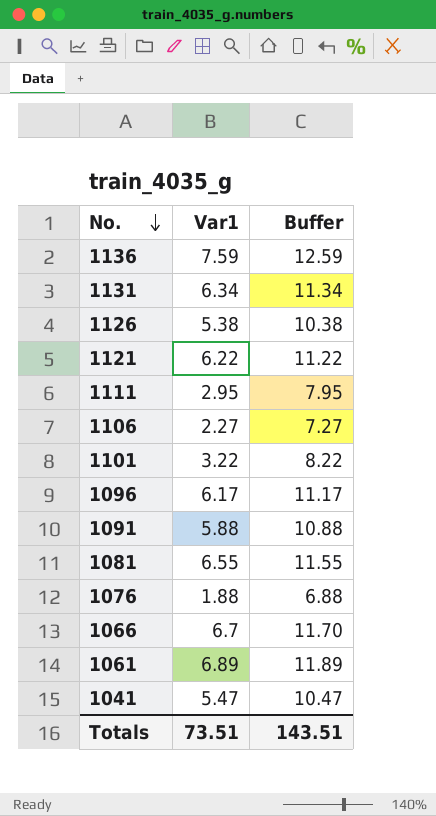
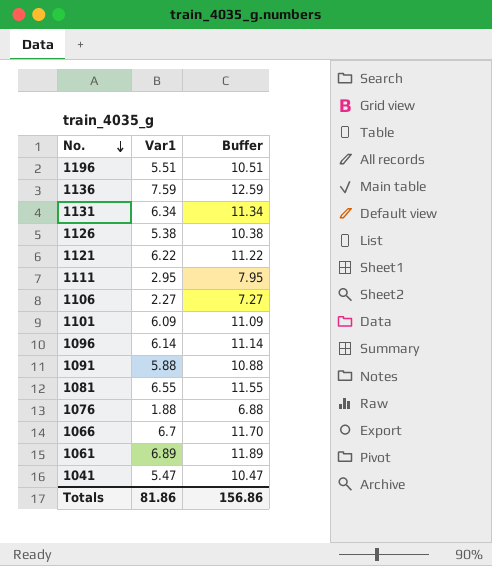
row 1196: none -> 5.51 | 10.51
1101 | Var1: 3.22 -> 6.09
1101 | Buffer: 8.22 -> 11.09
1096 | Var1: 6.17 -> 6.14
1096 | Buffer: 11.17 -> 11.14
Totals | Var1: 73.51 -> 81.86
Totals | Buffer: 143.51 -> 156.86

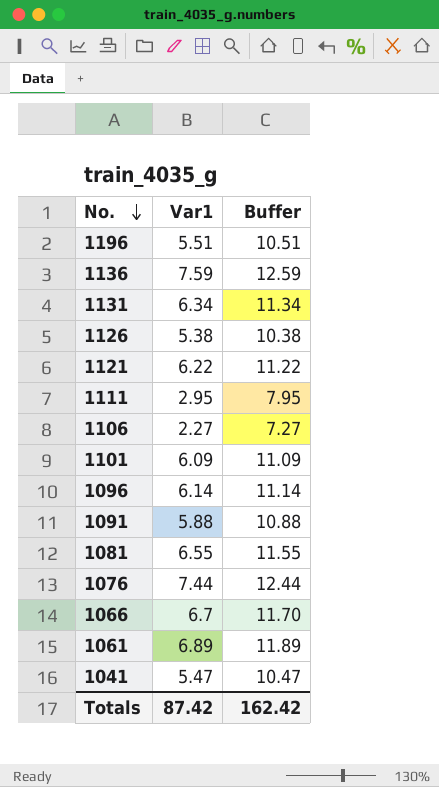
1076 | Var1: 1.88 -> 7.44
1076 | Buffer: 6.88 -> 12.44
Totals | Var1: 81.86 -> 87.42
Totals | Buffer: 156.86 -> 162.42

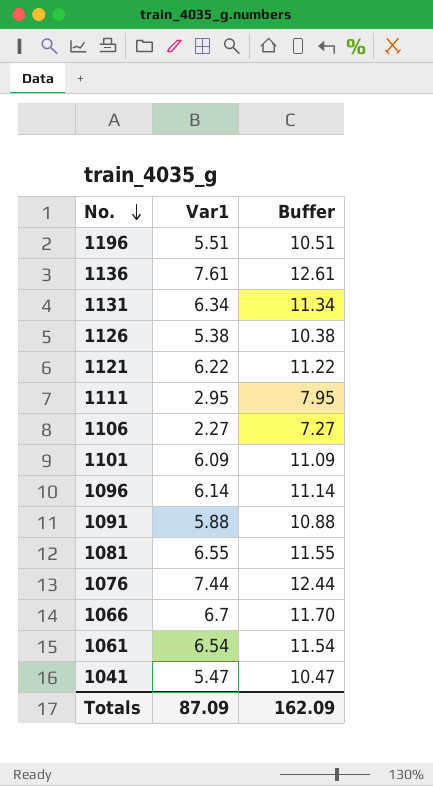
1136 | Var1: 7.59 -> 7.61
1136 | Buffer: 12.59 -> 12.61
1061 | Var1: 6.89 -> 6.54
1061 | Buffer: 11.89 -> 11.54
Totals | Var1: 87.42 -> 87.09
Totals | Buffer: 162.42 -> 162.09

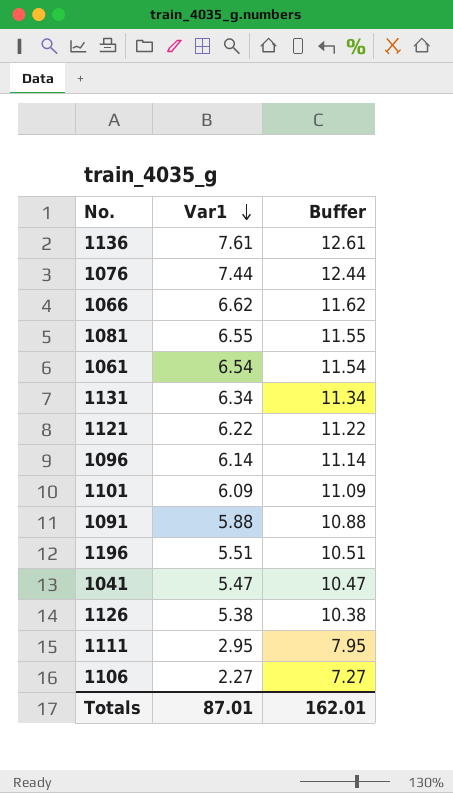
row order: No. descending -> Var1 descending
1066 | Var1: 6.7 -> 6.62
1066 | Buffer: 11.70 -> 11.62
Totals | Var1: 87.09 -> 87.01
Totals | Buffer: 162.09 -> 162.01

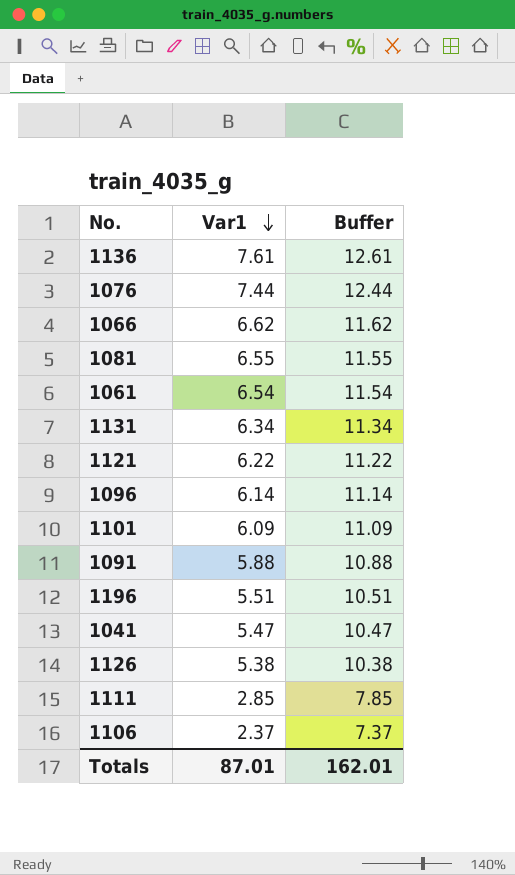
1111 | Var1: 2.95 -> 2.85
1111 | Buffer: 7.95 -> 7.85
1106 | Var1: 2.27 -> 2.37
1106 | Buffer: 7.27 -> 7.37

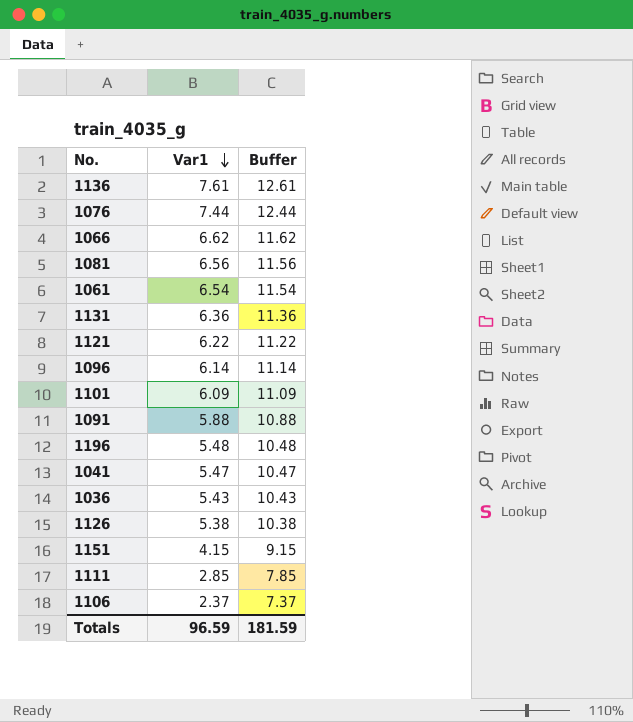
1081 | Var1: 6.55 -> 6.56
1081 | Buffer: 11.55 -> 11.56
1131 | Var1: 6.34 -> 6.36
1131 | Buffer: 11.34 -> 11.36
1196 | Var1: 5.51 -> 5.48
1196 | Buffer: 10.51 -> 10.48
row 1036: none -> 5.43 | 10.43
row 1151: none -> 4.15 | 9.15
Totals | Var1: 87.01 -> 96.59
Totals | Buffer: 162.01 -> 181.59

